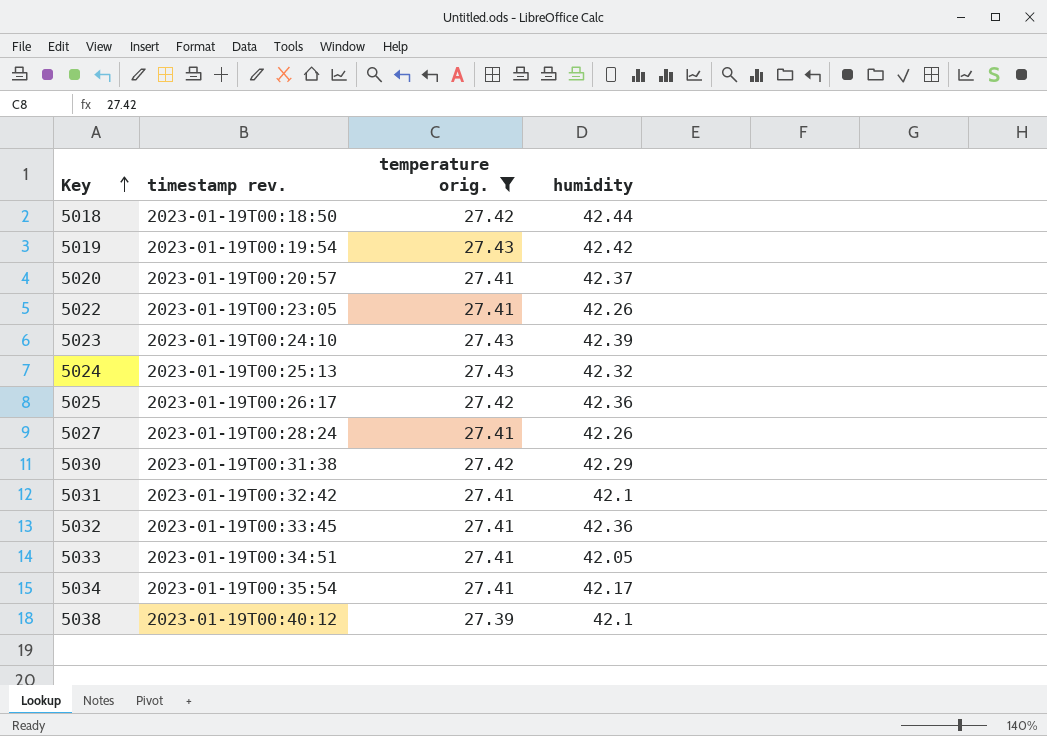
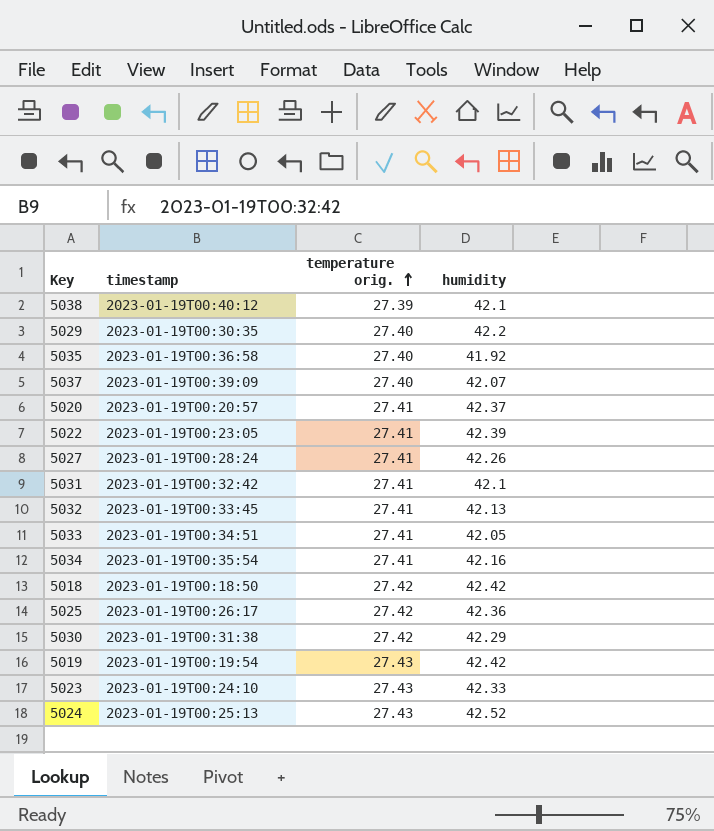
filter: temperature orig. != 27.40 -> none
row order: Key ascending -> temperature orig. ascending
column name: timestamp rev. -> timestamp
5022 | humidity: 42.26 -> 42.39
5032 | humidity: 42.36 -> 42.13
5034 | humidity: 42.17 -> 42.16
5018 | humidity: 42.44 -> 42.42
5023 | humidity: 42.39 -> 42.33
5024 | humidity: 42.32 -> 42.52

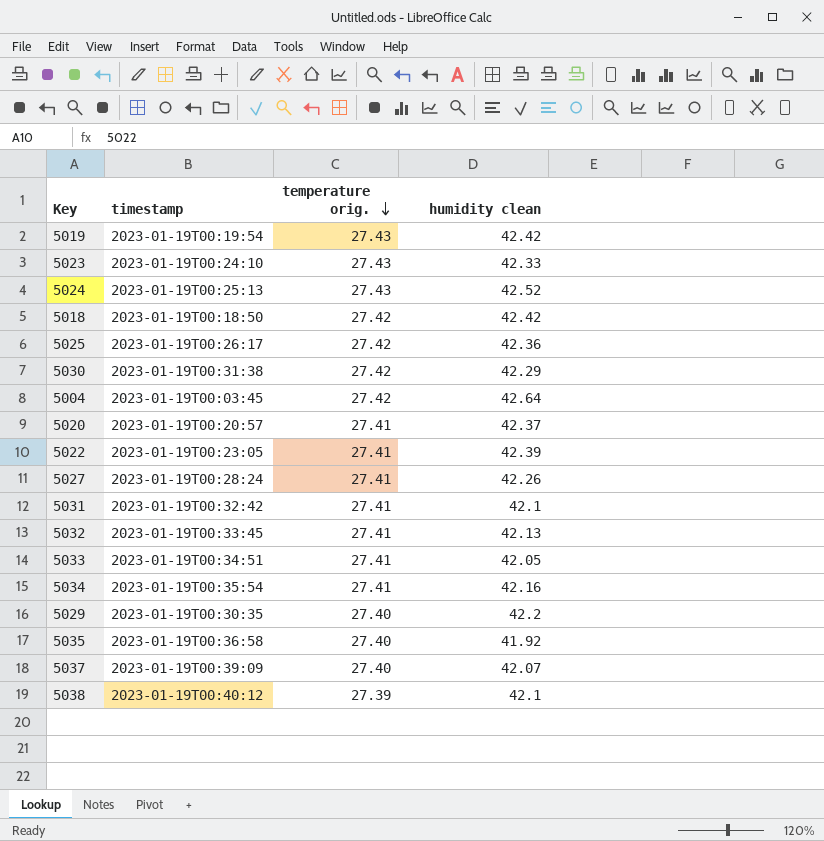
row order: temperature orig. ascending -> temperature orig. descending
column name: humidity -> humidity clean
row 5004: none -> 2023-01-19T00:03:45 | 27.42 | 42.64

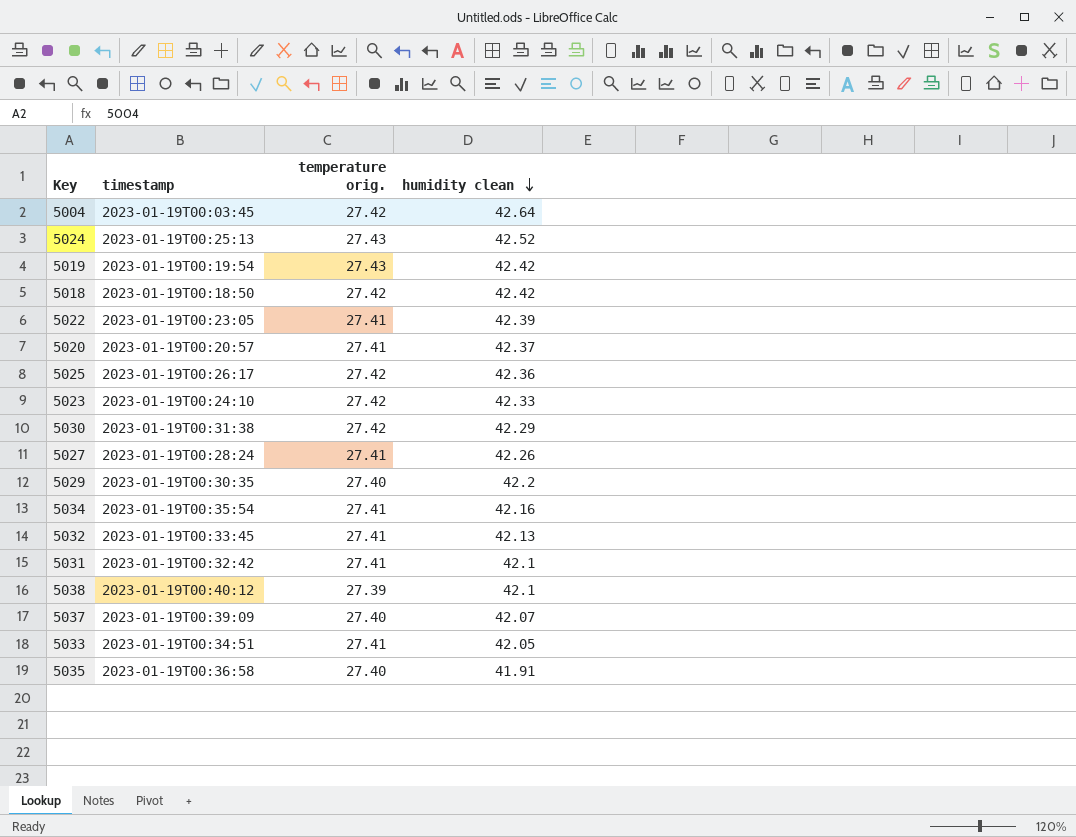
row order: temperature orig. descending -> humidity clean descending
5023 | temperature orig.: 27.43 -> 27.42
5035 | humidity clean: 41.92 -> 41.91

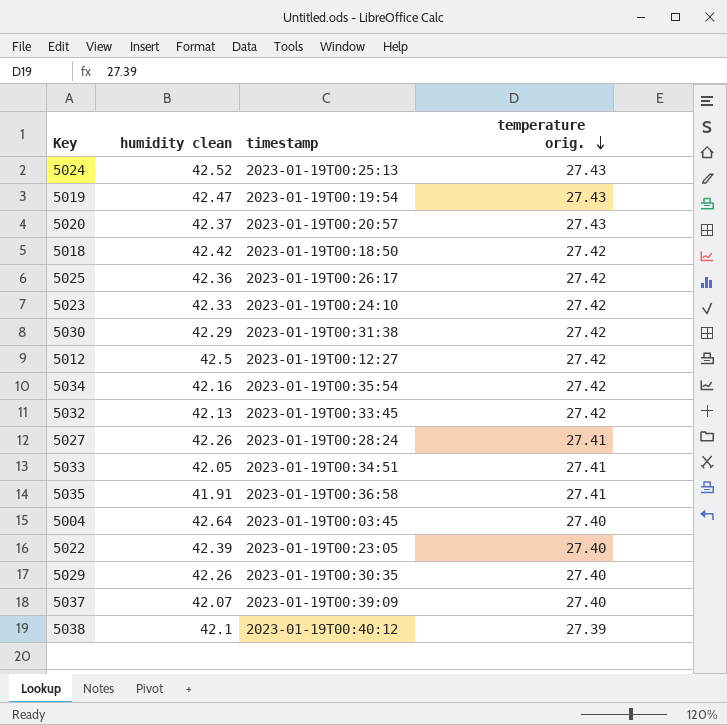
row order: humidity clean descending -> temperature orig. descending
column humidity clean | position: 4 -> 2
row 5031: 2023-01-19T00:32:42 | 27.41 | 42.1 -> none
5019 | humidity clean: 42.42 -> 42.47
5020 | temperature orig.: 27.41 -> 27.43
row 5012: none -> 42.5 | 2023-01-19T00:12:27 | 27.42
5034 | temperature orig.: 27.41 -> 27.42
5032 | temperature orig.: 27.41 -> 27.42
5035 | temperature orig.: 27.40 -> 27.41
5004 | temperature orig.: 27.42 -> 27.40
5022 | temperature orig.: 27.41 -> 27.40
5029 | humidity clean: 42.2 -> 42.26

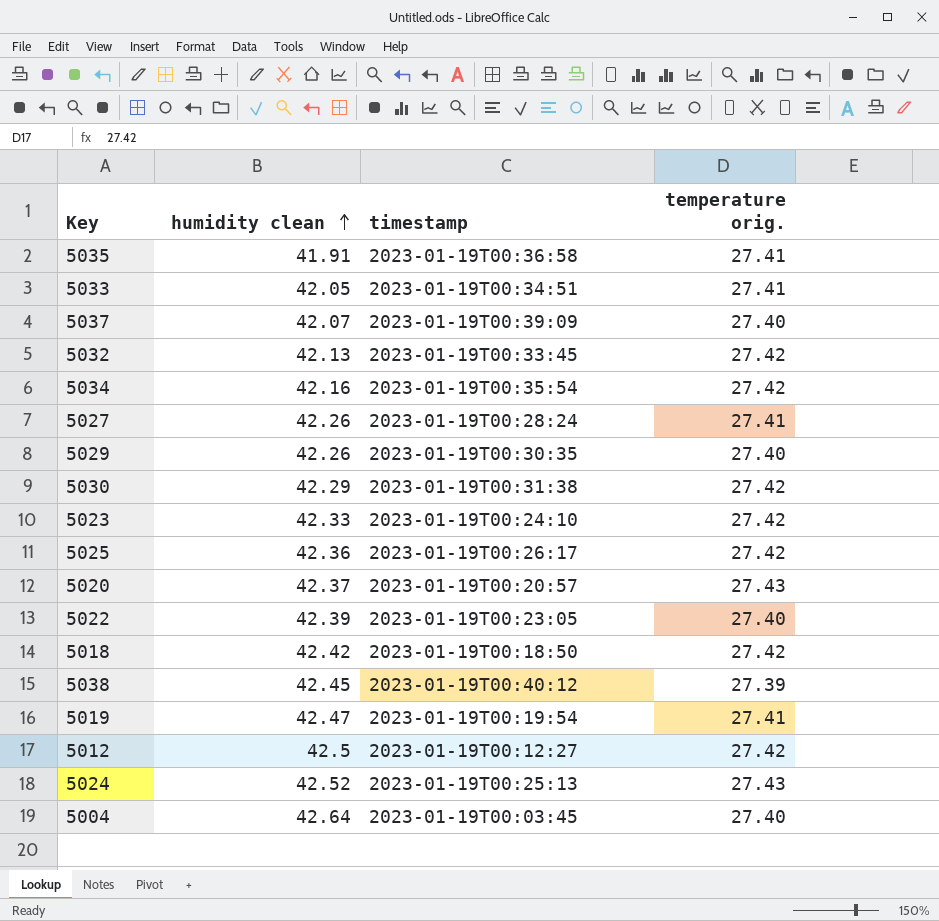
row order: temperature orig. descending -> humidity clean ascending
5038 | humidity clean: 42.1 -> 42.45
5019 | temperature orig.: 27.43 -> 27.41

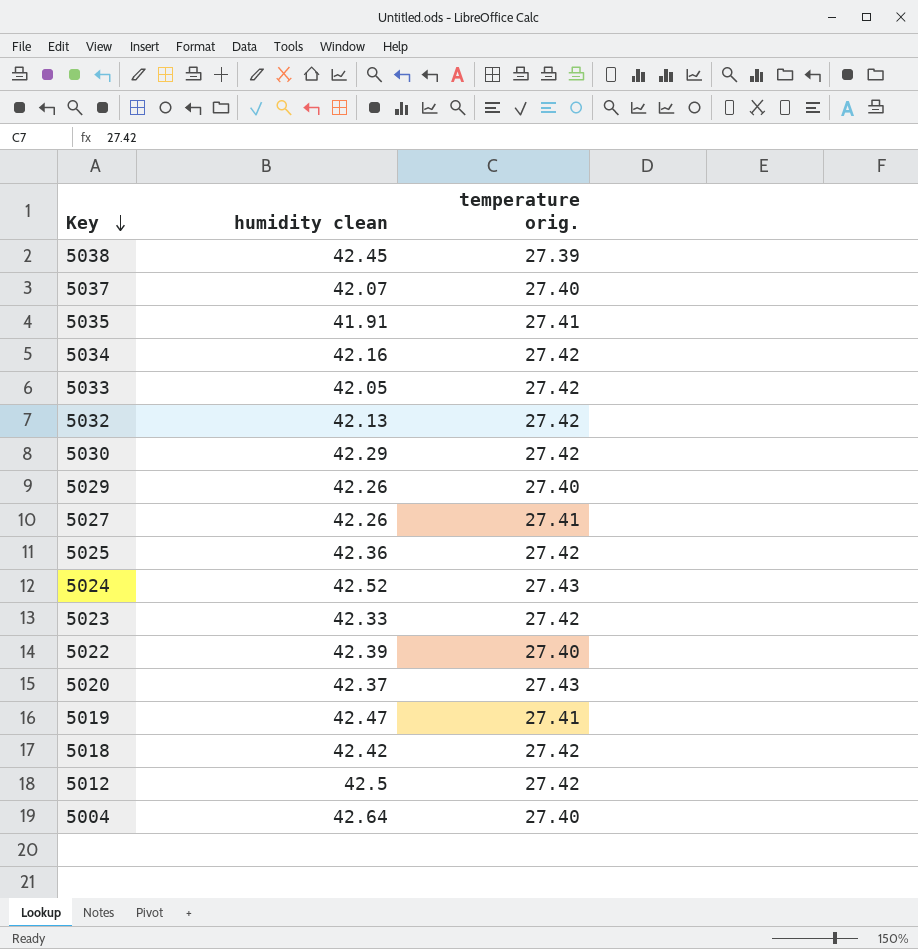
row order: humidity clean ascending -> Key descending
column timestamp | position: 3 -> none
5033 | temperature orig.: 27.41 -> 27.42

